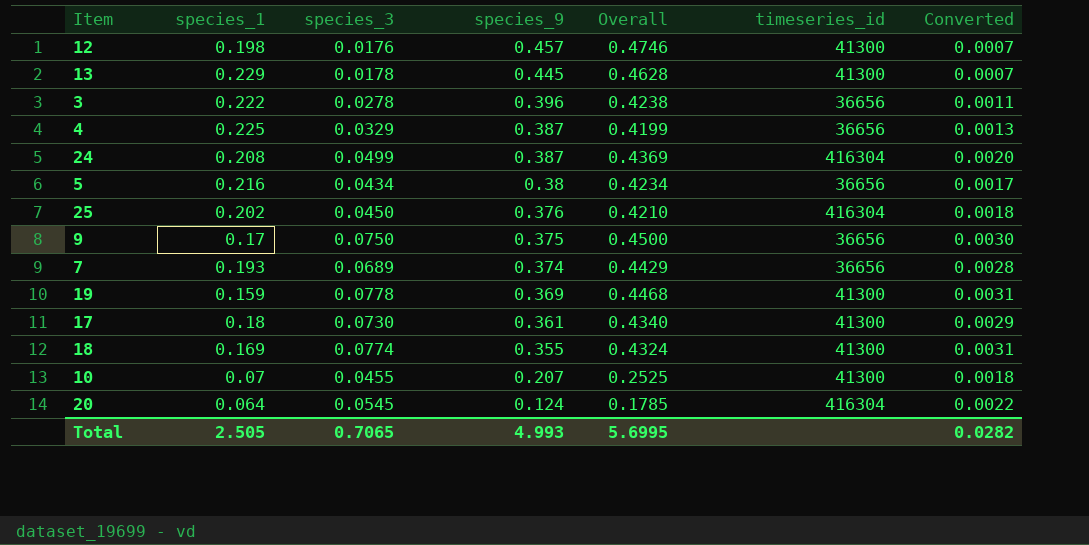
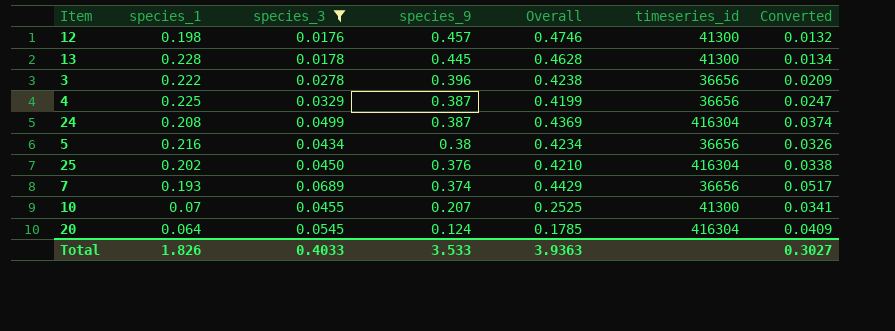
filter: none -> species_3 <= 0.0689
column Converted | formula: [species_3] * 0.04 -> [species_3] * 0.75
13 | species_1: 0.229 -> 0.228
Total | species_1: 2.505 -> 1.826
Total | species_3: 0.7065 -> 0.4033
Total | species_9: 4.993 -> 3.533
Total | Overall: 5.6995 -> 3.9363
Total | Converted: 0.0282 -> 0.3027

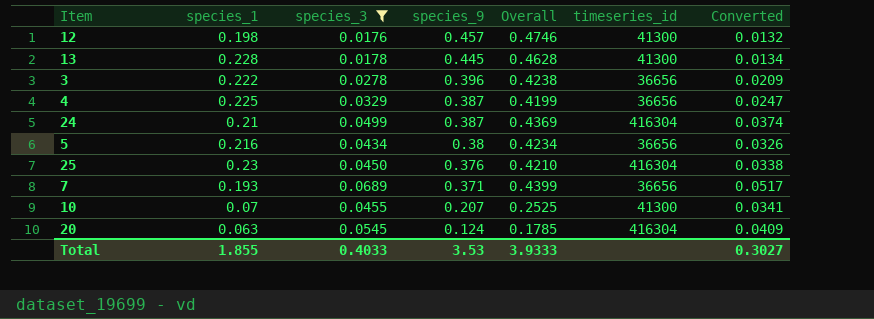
24 | species_1: 0.208 -> 0.21
25 | species_1: 0.202 -> 0.23
7 | species_9: 0.374 -> 0.371
7 | Overall: 0.4429 -> 0.4399
20 | species_1: 0.064 -> 0.063
Total | species_1: 1.826 -> 1.855
Total | species_9: 3.533 -> 3.53
Total | Overall: 3.9363 -> 3.9333

